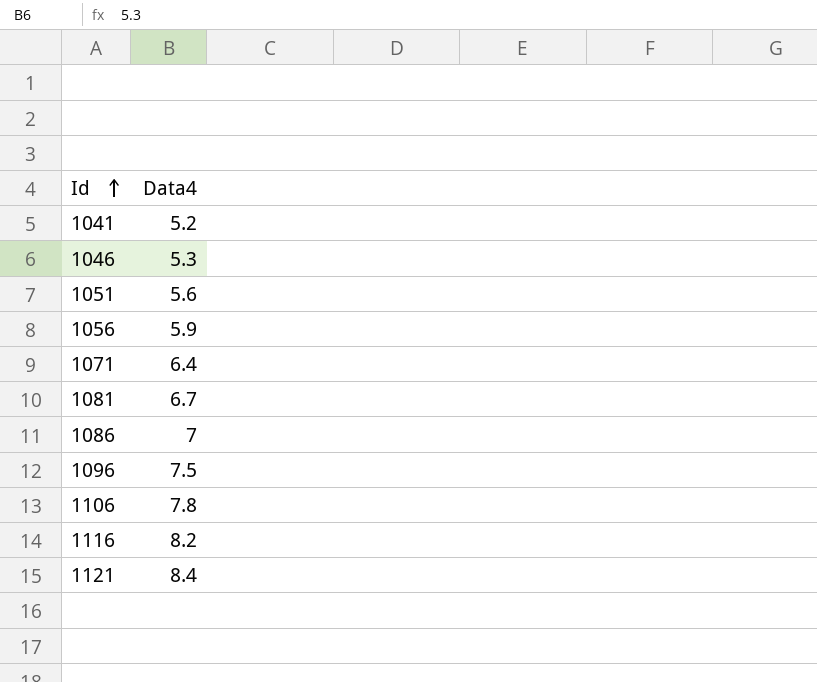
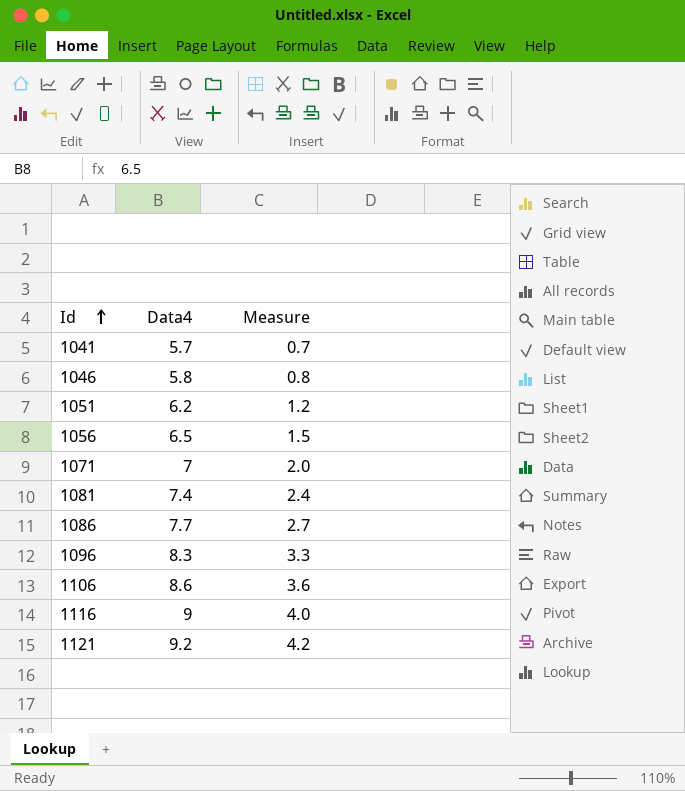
column Measure | formula: none -> [Data4] - 5
1041 | Data4: 5.2 -> 5.7
1046 | Data4: 5.3 -> 5.8
1051 | Data4: 5.6 -> 6.2
1056 | Data4: 5.9 -> 6.5
1071 | Data4: 6.4 -> 7
1081 | Data4: 6.7 -> 7.4
1086 | Data4: 7 -> 7.7
1096 | Data4: 7.5 -> 8.3
1106 | Data4: 7.8 -> 8.6
1116 | Data4: 8.2 -> 9
1121 | Data4: 8.4 -> 9.2

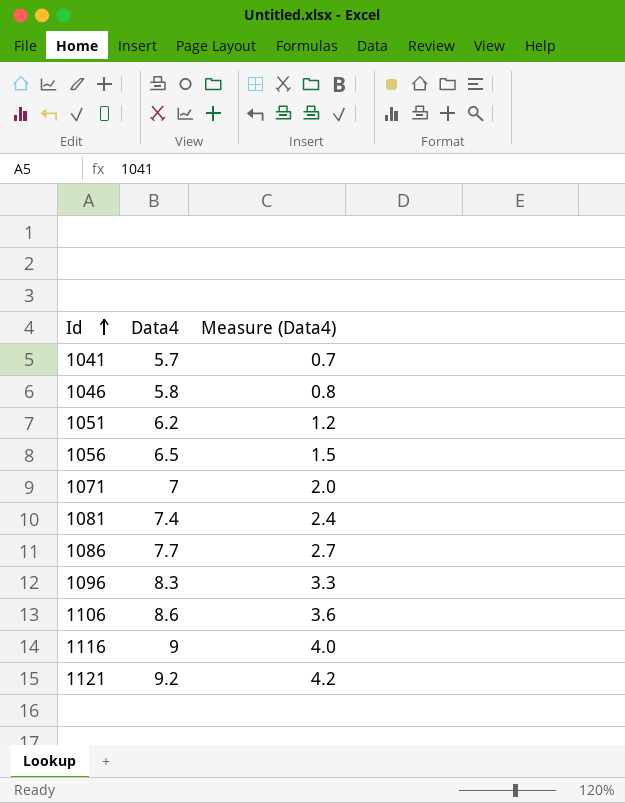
column name: Measure -> Measure (Data4)

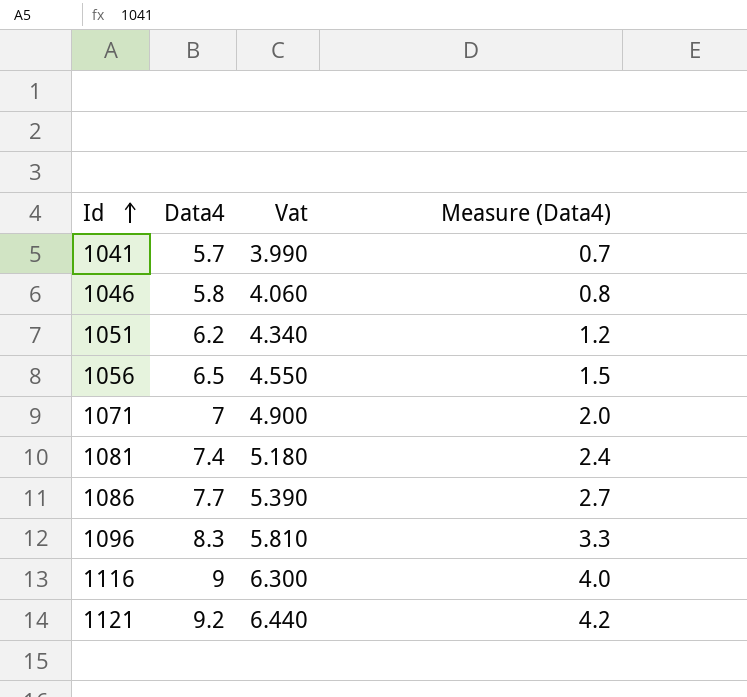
column Vat | formula: none -> [Data4] * 0.7
row 1106: 8.6 | 3.6 -> none

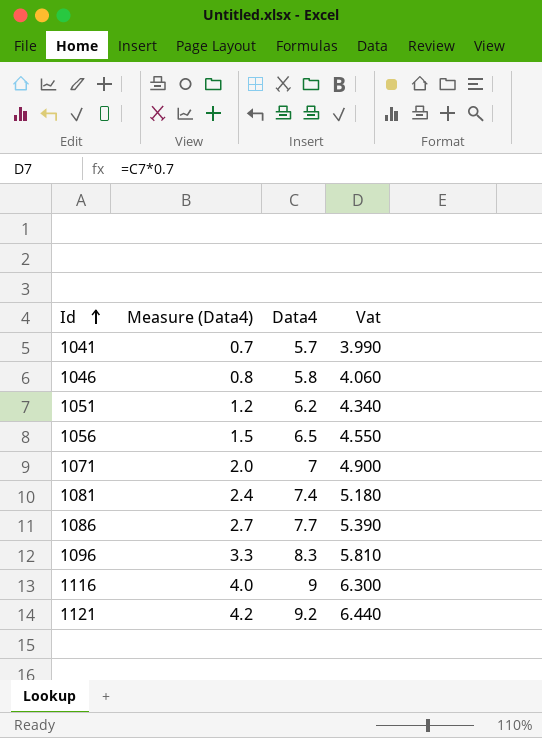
column Measure (Data4) | position: 4 -> 2

